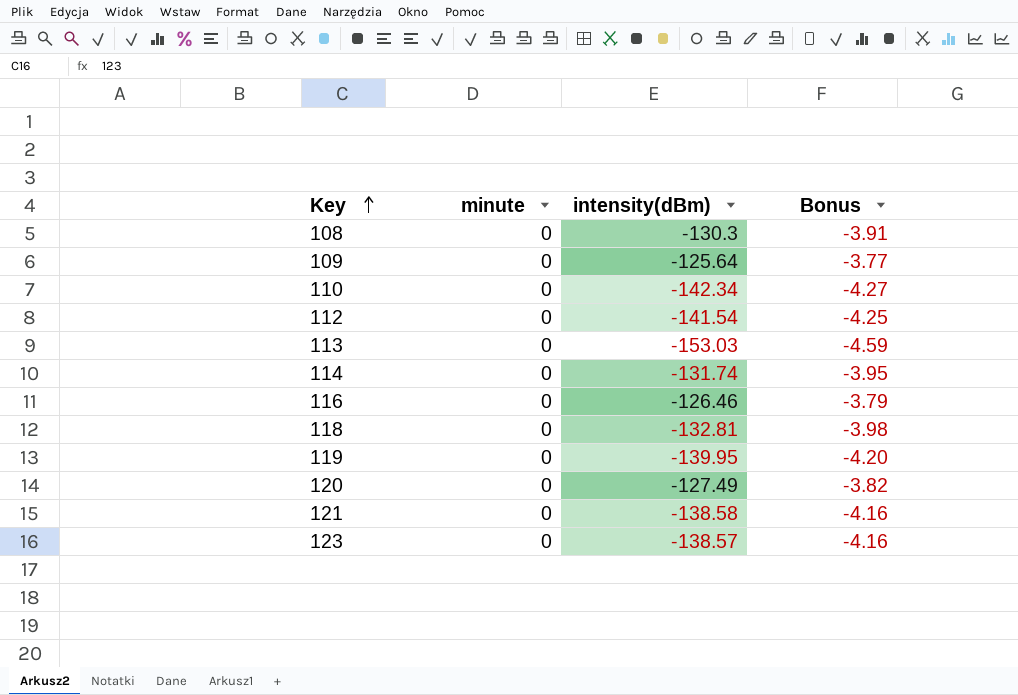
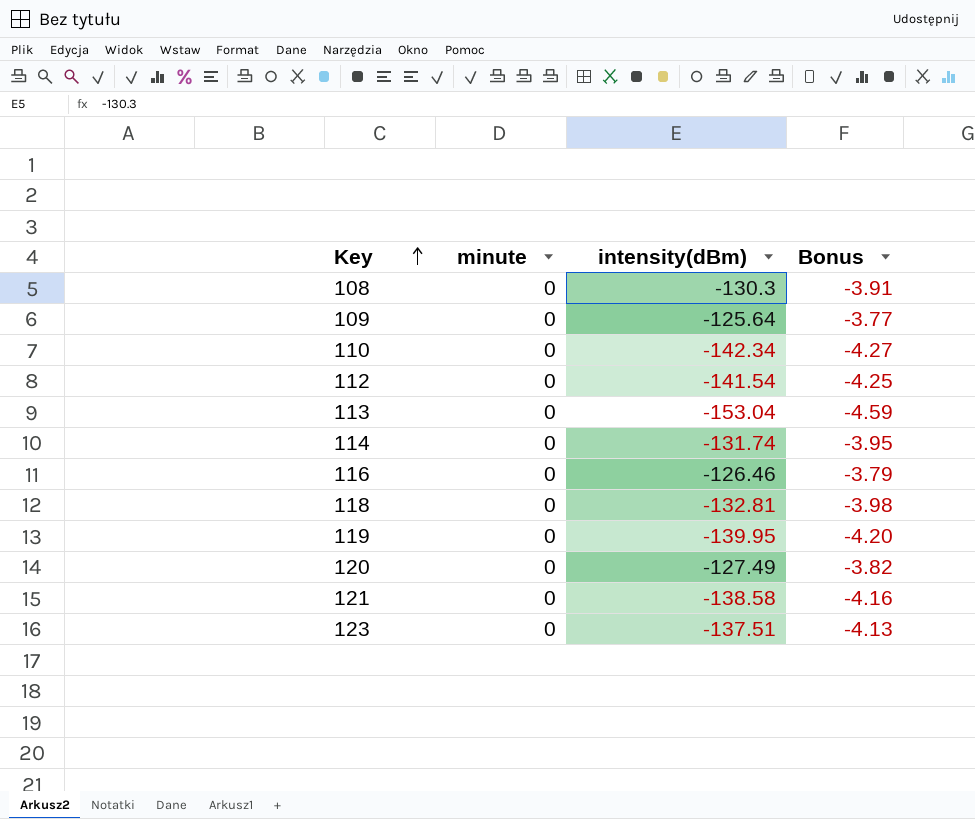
113 | intensity(dBm): -153.03 -> -153.04
123 | intensity(dBm): -138.57 -> -137.51
123 | Bonus: -4.16 -> -4.13

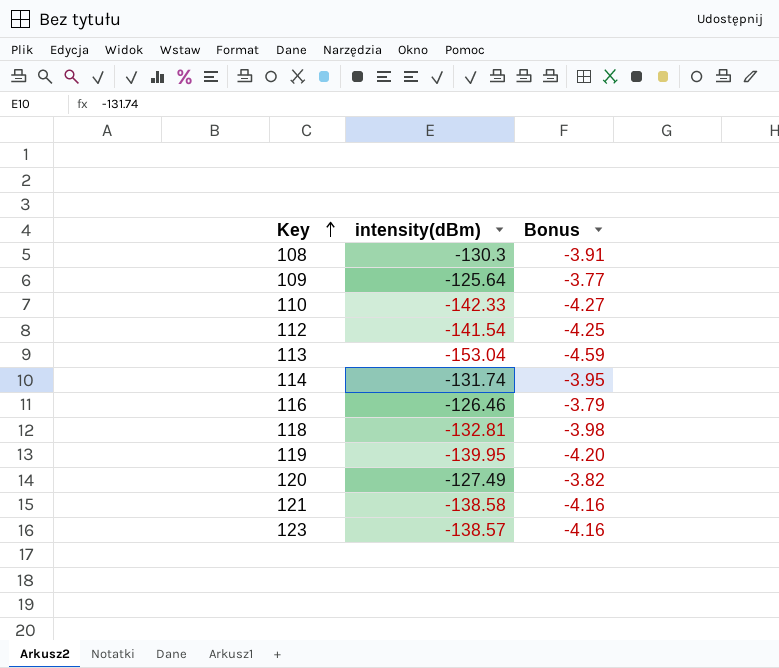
column minute | position: 2 -> none
110 | intensity(dBm): -142.34 -> -142.33
123 | intensity(dBm): -137.51 -> -138.57
123 | Bonus: -4.13 -> -4.16

